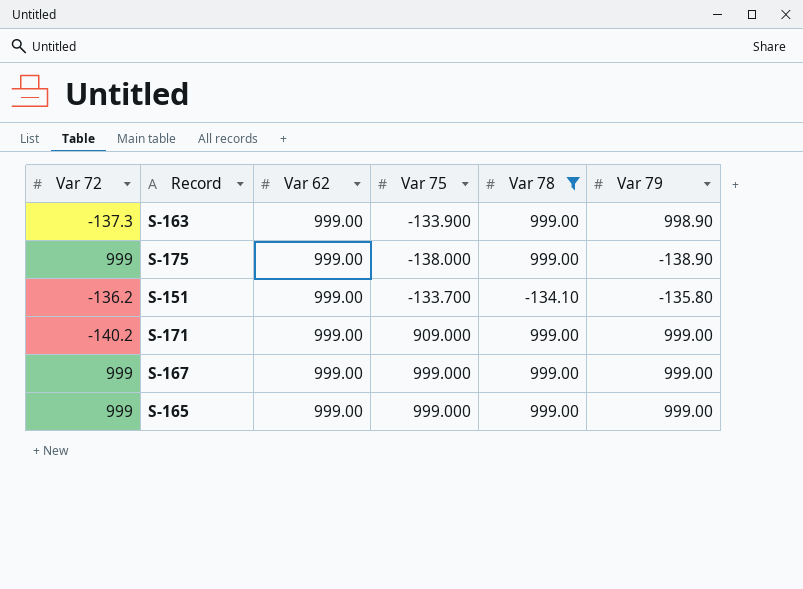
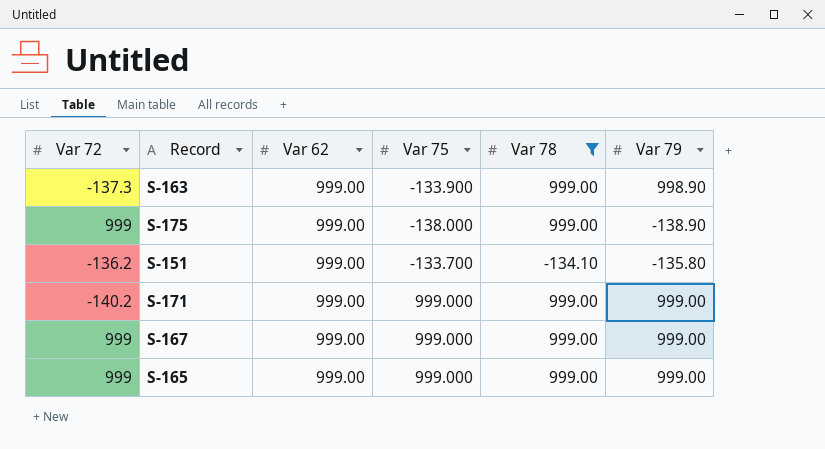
S-171 | Var 75: 909.000 -> 999.000

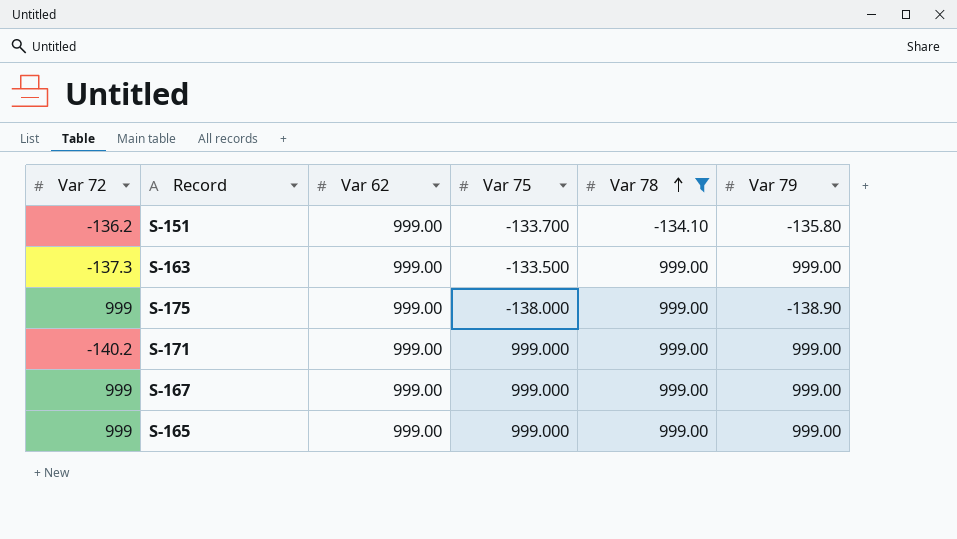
row order: none -> Var 78 ascending
S-163 | Var 75: -133.900 -> -133.500
S-163 | Var 79: 998.90 -> 999.00

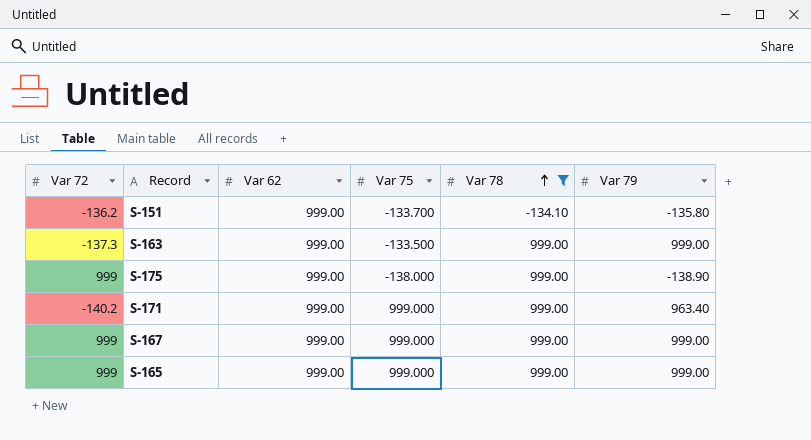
S-171 | Var 79: 999.00 -> 963.40

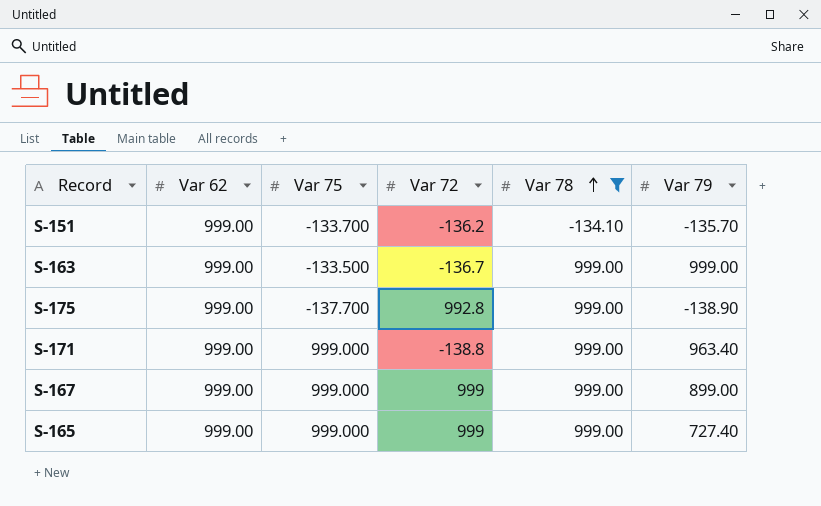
column Var 72 | position: 1 -> 4
S-151 | Var 79: -135.80 -> -135.70
S-163 | Var 72: -137.3 -> -136.7
S-175 | Var 75: -138.000 -> -137.700
S-175 | Var 72: 999 -> 992.8
S-171 | Var 72: -140.2 -> -138.8
S-167 | Var 79: 999.00 -> 899.00
S-165 | Var 79: 999.00 -> 727.40

